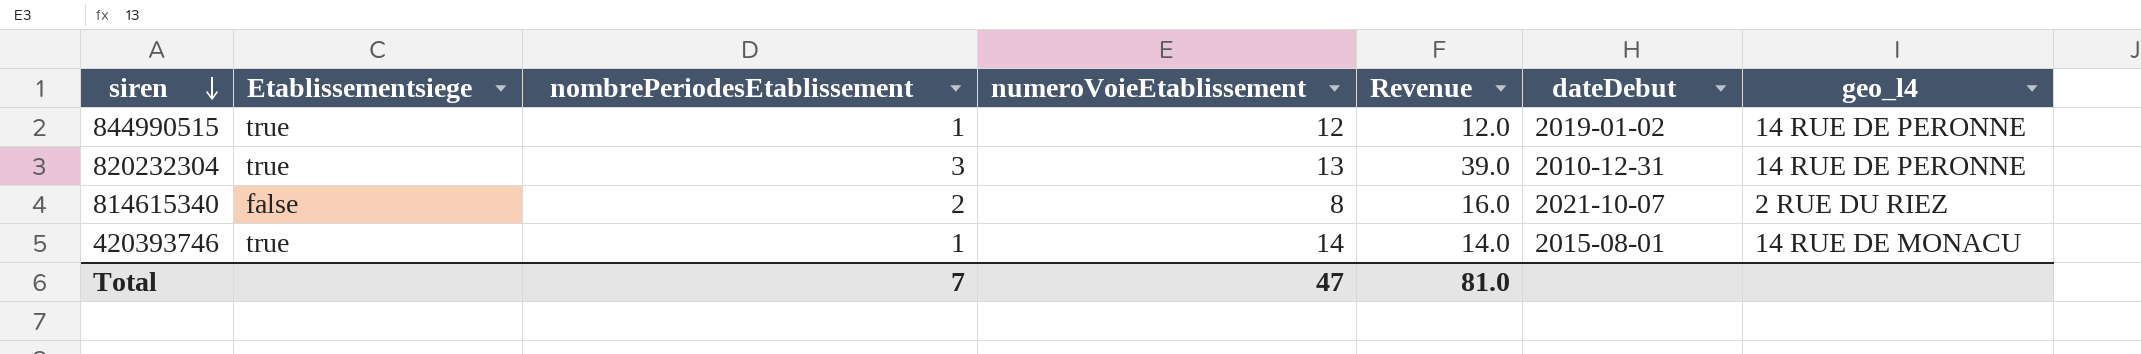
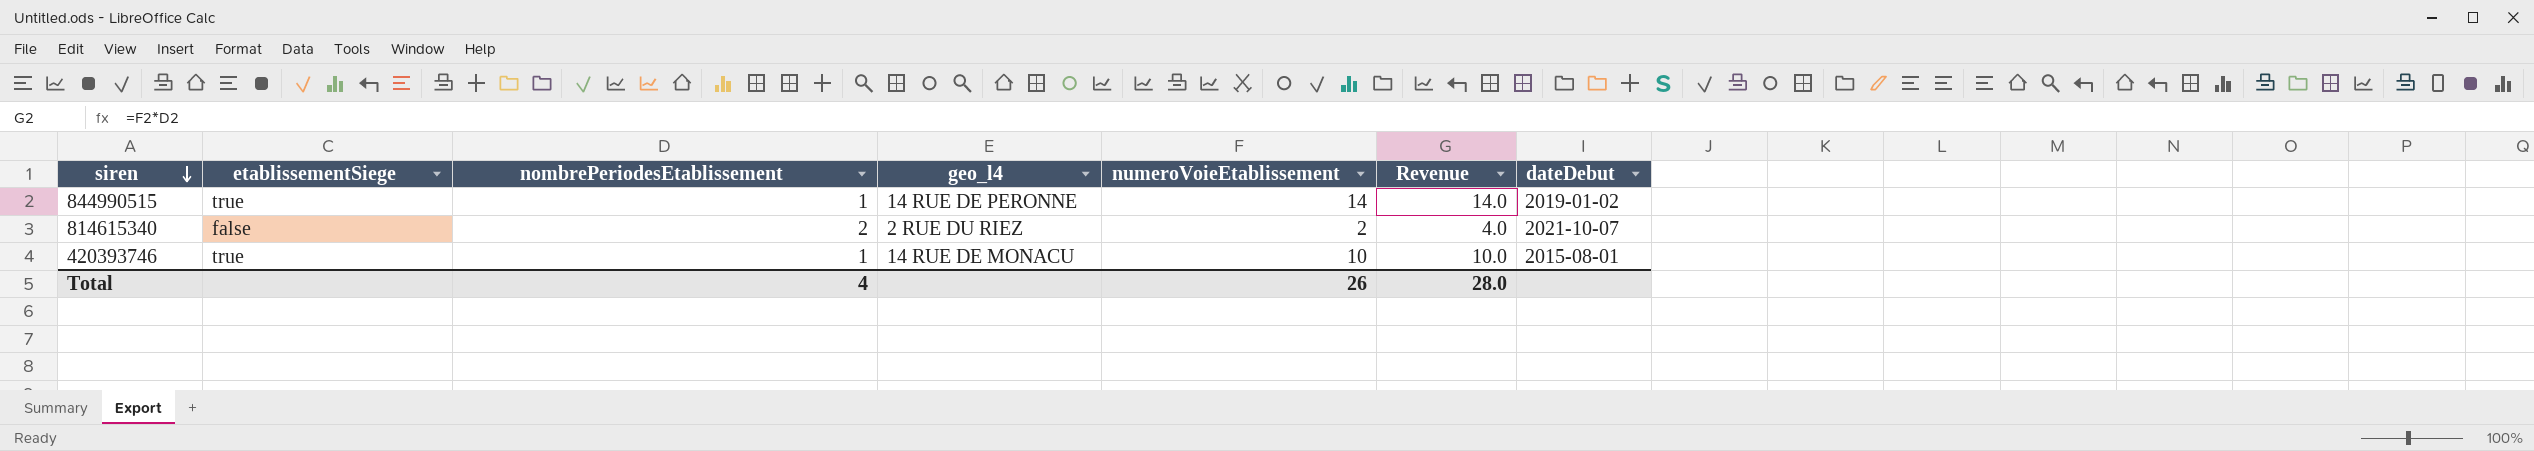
column name: Etablissementsiege -> etablissementSiege
column geo_l4 | position: 7 -> 4
row 820232304: true | 3 | 13 | 39.0 | 2010-12-31 | 14 RUE DE PERONNE -> none
844990515 | numeroVoieEtablissement: 12 -> 14
844990515 | Revenue: 12.0 -> 14.0
814615340 | numeroVoieEtablissement: 8 -> 2
814615340 | Revenue: 16.0 -> 4.0
420393746 | numeroVoieEtablissement: 14 -> 10
420393746 | Revenue: 14.0 -> 10.0
Total | nombrePeriodesEtablissement: 7 -> 4
Total | numeroVoieEtablissement: 47 -> 26
Total | Revenue: 81.0 -> 28.0

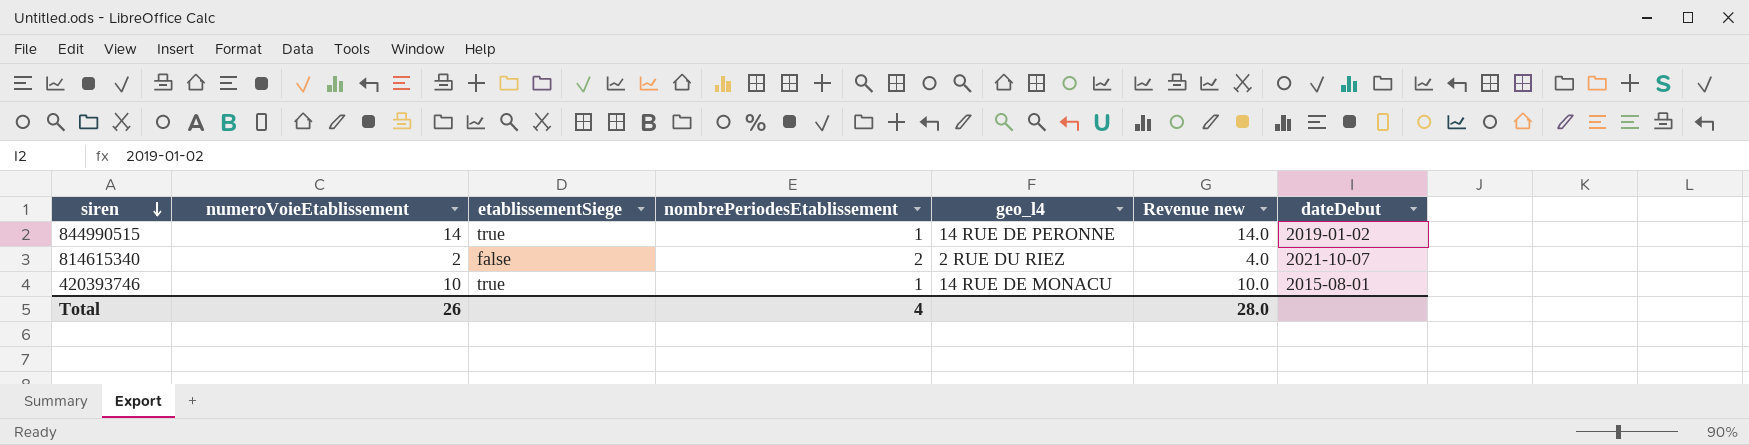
column numeroVoieEtablissement | position: 5 -> 2
column name: Revenue -> Revenue new

